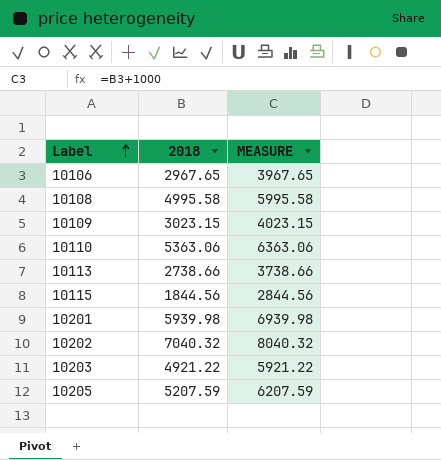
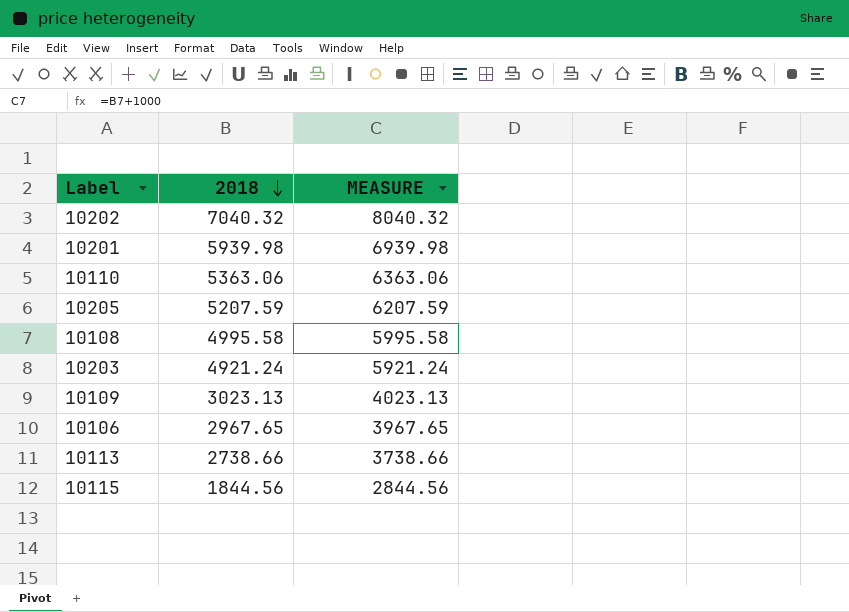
row order: Label ascending -> 2018 descending
10203 | 2018: 4921.22 -> 4921.24
10203 | MEASURE: 5921.22 -> 5921.24
10109 | 2018: 3023.15 -> 3023.13
10109 | MEASURE: 4023.15 -> 4023.13

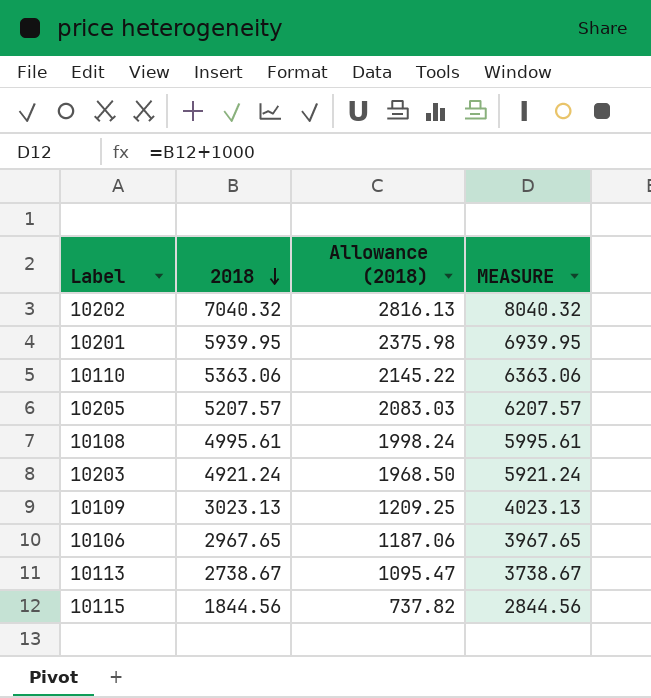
column Allowance (2018) | formula: none -> [2018] * 0.4
10201 | 2018: 5939.98 -> 5939.95
10201 | MEASURE: 6939.98 -> 6939.95
10205 | 2018: 5207.59 -> 5207.57
10205 | MEASURE: 6207.59 -> 6207.57
10108 | 2018: 4995.58 -> 4995.61
10108 | MEASURE: 5995.58 -> 5995.61
10113 | 2018: 2738.66 -> 2738.67
10113 | MEASURE: 3738.66 -> 3738.67

